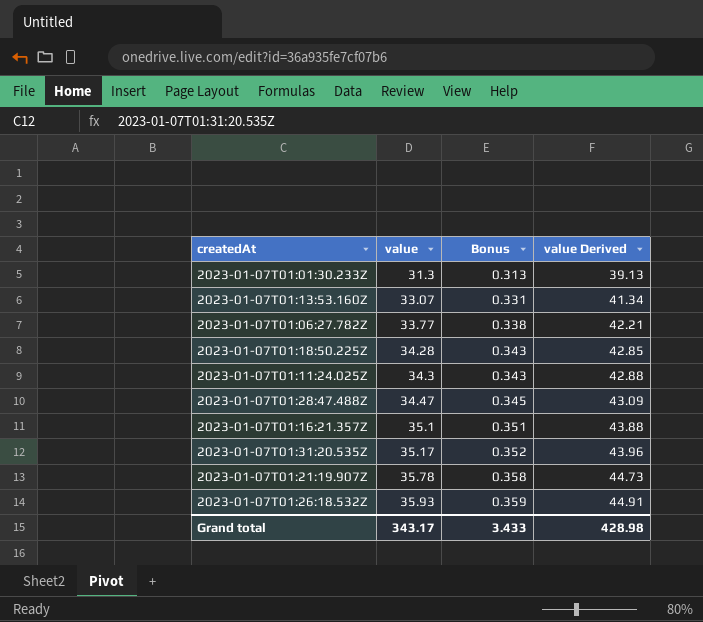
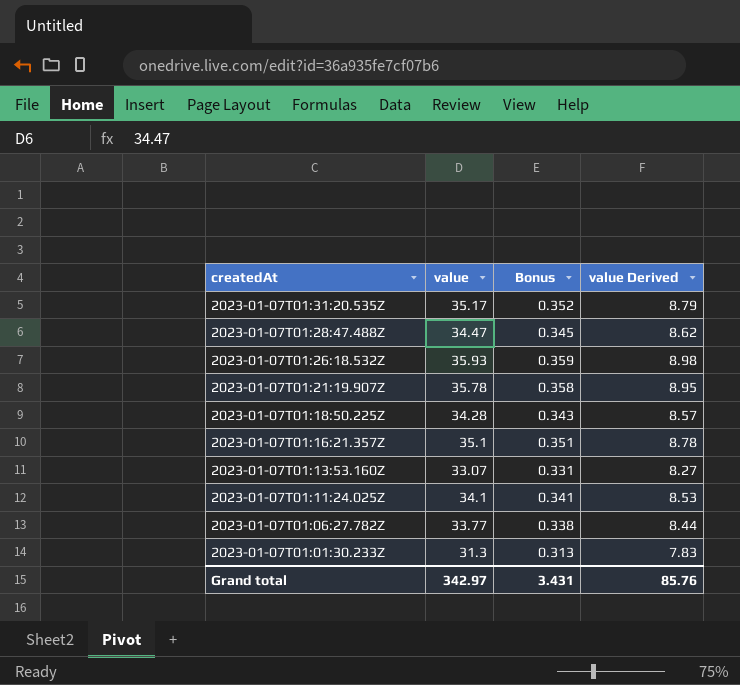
row order: value ascending -> createdAt descending
column value Derived | formula: [value] * 1.25 -> [value] * 0.25
2023-01-07T01:11:24.025Z | value: 34.3 -> 34.1
2023-01-07T01:11:24.025Z | Bonus: 0.343 -> 0.341
Grand total | value: 343.17 -> 342.97
Grand total | Bonus: 3.433 -> 3.431
Grand total | value Derived: 428.98 -> 85.76

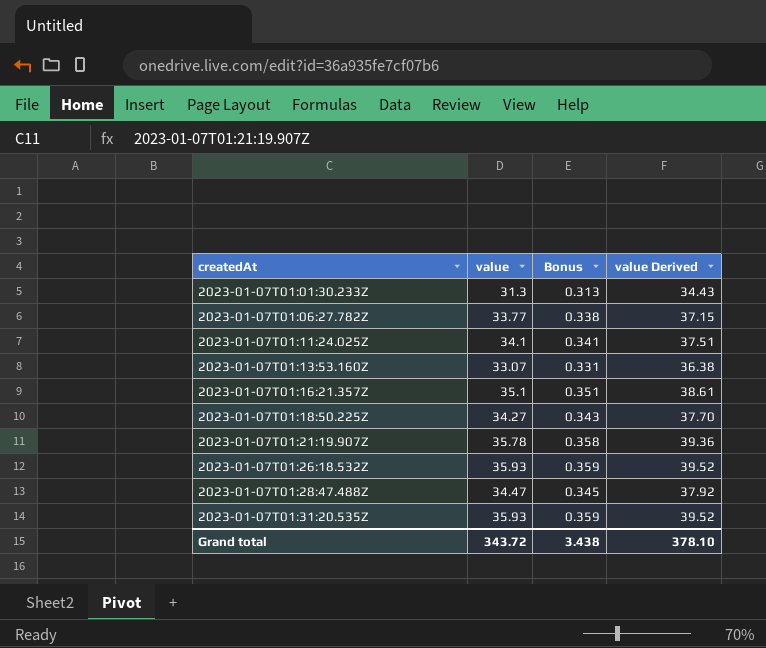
row order: createdAt descending -> createdAt ascending
column value Derived | formula: [value] * 0.25 -> [value] * 1.1
2023-01-07T01:18:50.225Z | value: 34.28 -> 34.27
2023-01-07T01:31:20.535Z | value: 35.17 -> 35.93
2023-01-07T01:31:20.535Z | Bonus: 0.352 -> 0.359
Grand total | value: 342.97 -> 343.72
Grand total | Bonus: 3.431 -> 3.438
Grand total | value Derived: 85.76 -> 378.10

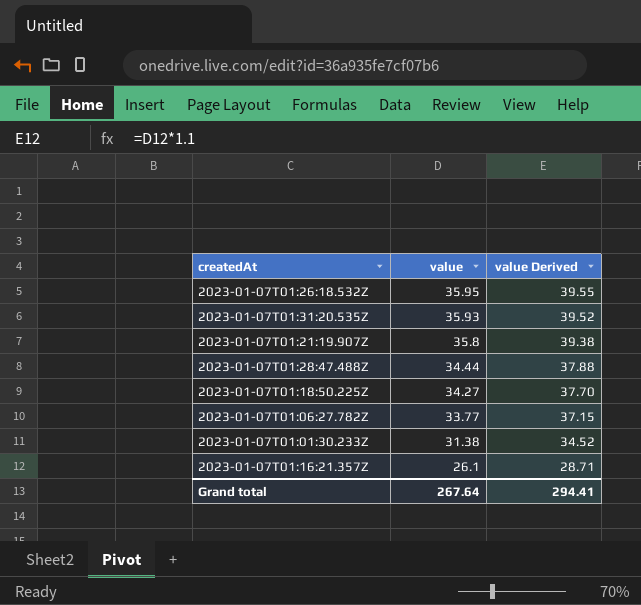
row order: createdAt ascending -> value descending
column Bonus | formula: [value] * 0.01 -> none
row 2023-01-07T01:11:24.025Z: 34.1 | 0.341 | 37.51 -> none
row 2023-01-07T01:13:53.160Z: 33.07 | 0.331 | 36.38 -> none
2023-01-07T01:26:18.532Z | value: 35.93 -> 35.95
2023-01-07T01:26:18.532Z | value Derived: 39.52 -> 39.55
2023-01-07T01:21:19.907Z | value: 35.78 -> 35.8
2023-01-07T01:21:19.907Z | value Derived: 39.36 -> 39.38
2023-01-07T01:28:47.488Z | value: 34.47 -> 34.44
2023-01-07T01:28:47.488Z | value Derived: 37.92 -> 37.88
2023-01-07T01:01:30.233Z | value: 31.3 -> 31.38
2023-01-07T01:01:30.233Z | value Derived: 34.43 -> 34.52
2023-01-07T01:16:21.357Z | value: 35.1 -> 26.1
2023-01-07T01:16:21.357Z | value Derived: 38.61 -> 28.71
Grand total | value: 343.72 -> 267.64
Grand total | value Derived: 378.10 -> 294.41

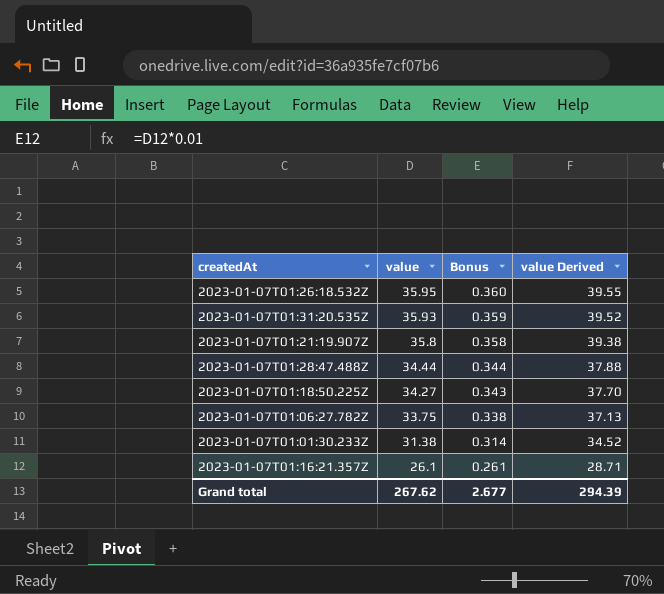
column Bonus | formula: none -> [value] * 0.01
2023-01-07T01:06:27.782Z | value: 33.77 -> 33.75
2023-01-07T01:06:27.782Z | value Derived: 37.15 -> 37.13
Grand total | value: 267.64 -> 267.62
Grand total | value Derived: 294.41 -> 294.39

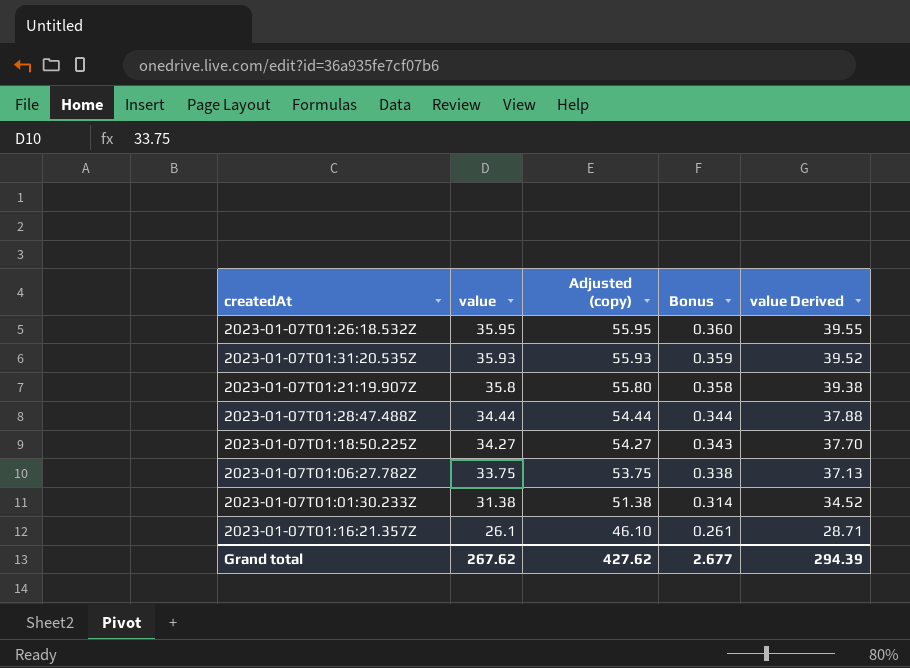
column Adjusted (copy) | formula: none -> [value] + 20

